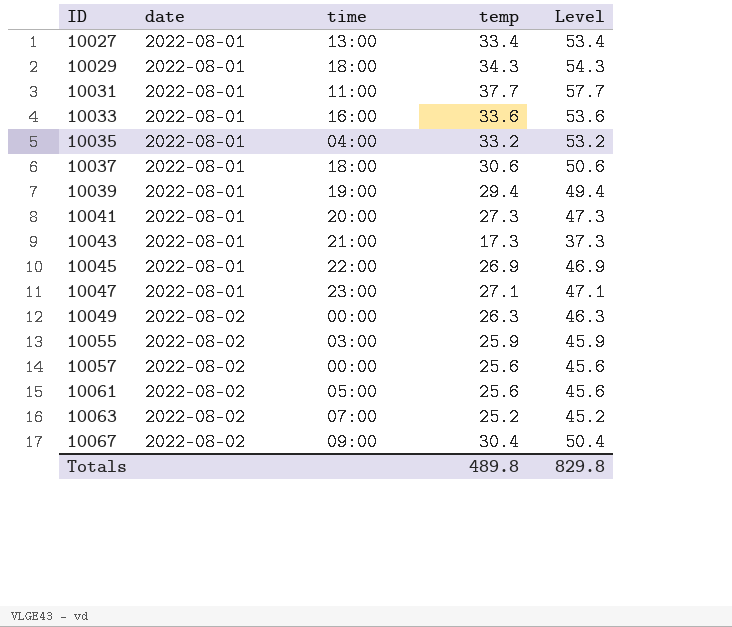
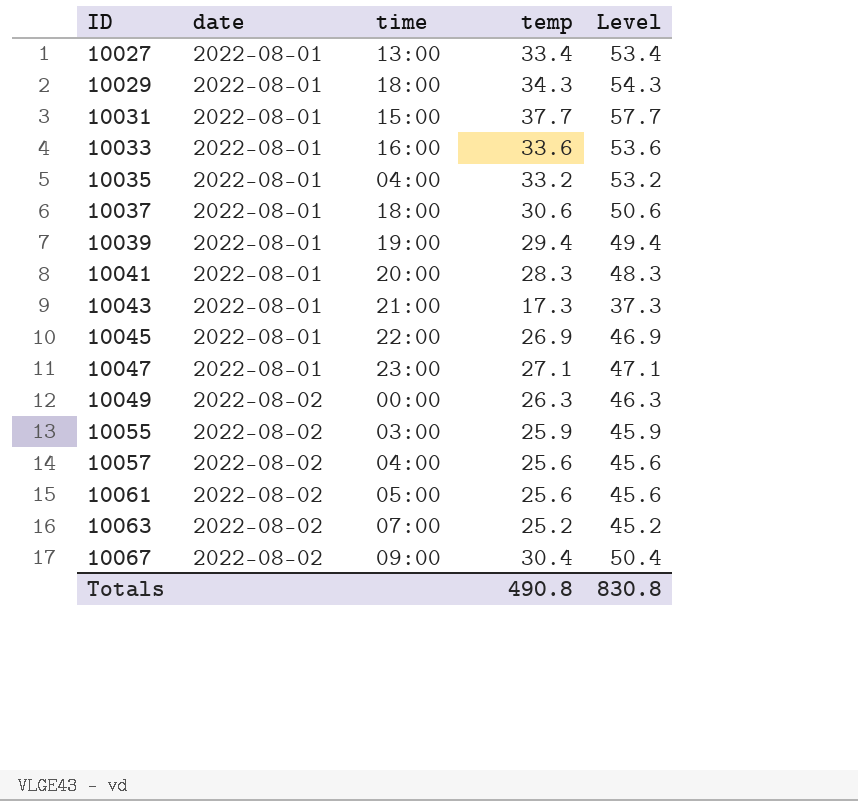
10031 | time: 11:00 -> 15:00
10041 | temp: 27.3 -> 28.3
10041 | Level: 47.3 -> 48.3
10057 | time: 00:00 -> 04:00
Totals | temp: 489.8 -> 490.8
Totals | Level: 829.8 -> 830.8

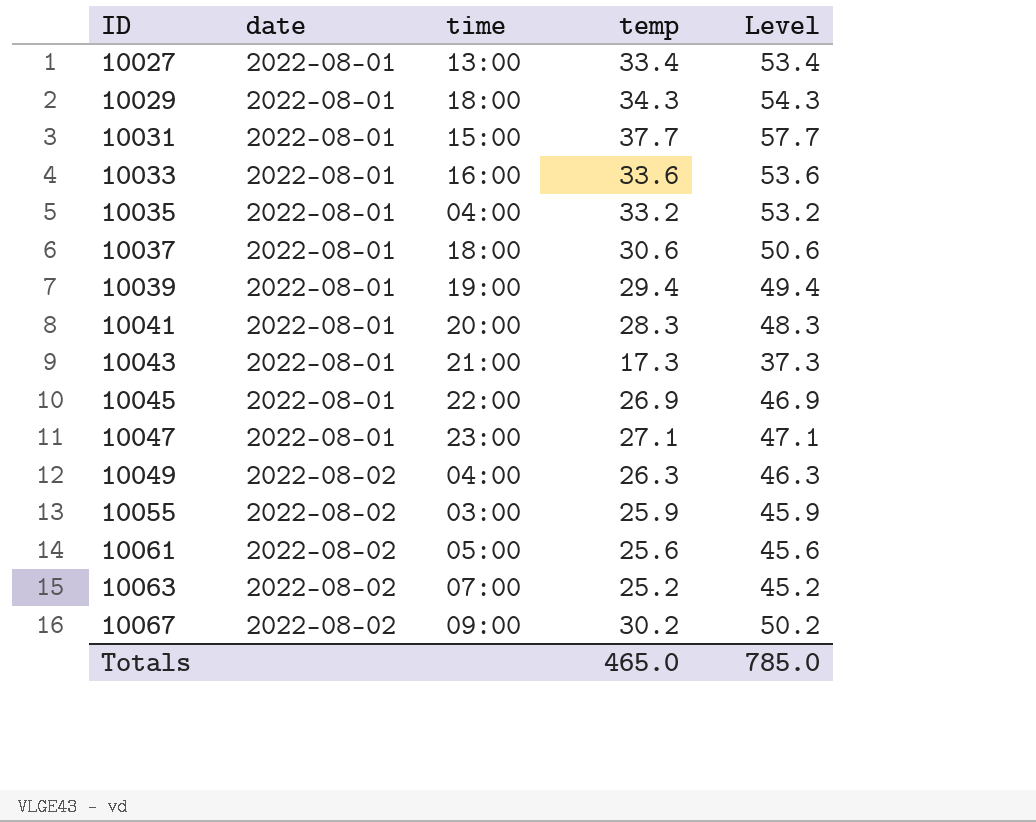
row 10057: 2022-08-02 | 04:00 | 25.6 | 45.6 -> none
10049 | time: 00:00 -> 04:00
10067 | temp: 30.4 -> 30.2
10067 | Level: 50.4 -> 50.2
Totals | temp: 490.8 -> 465.0
Totals | Level: 830.8 -> 785.0

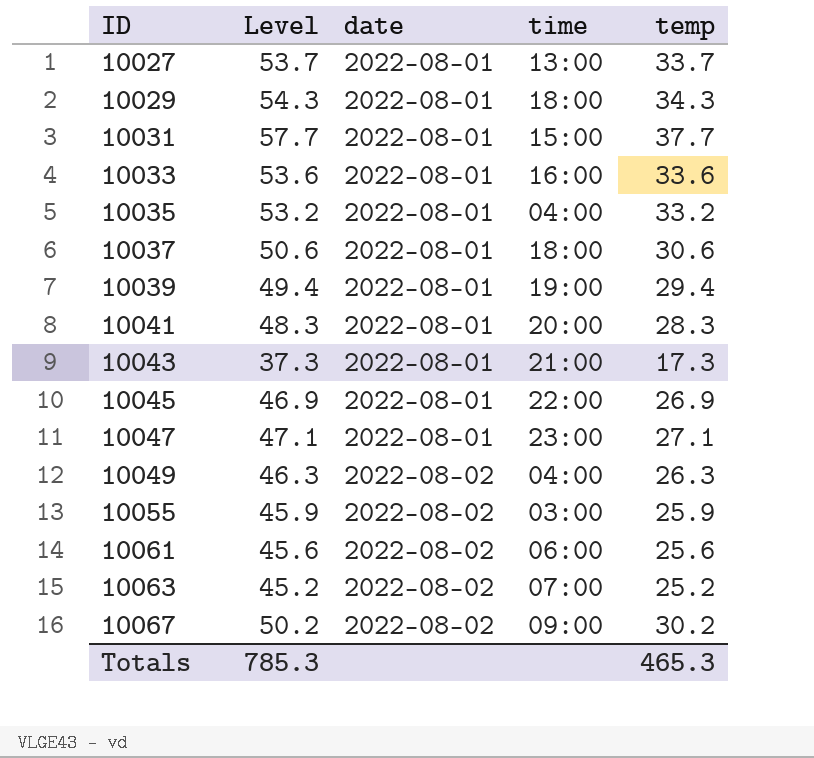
column Level | position: 5 -> 2
10027 | Level: 53.4 -> 53.7
10027 | temp: 33.4 -> 33.7
10061 | time: 05:00 -> 06:00
Totals | Level: 785.0 -> 785.3
Totals | temp: 465.0 -> 465.3

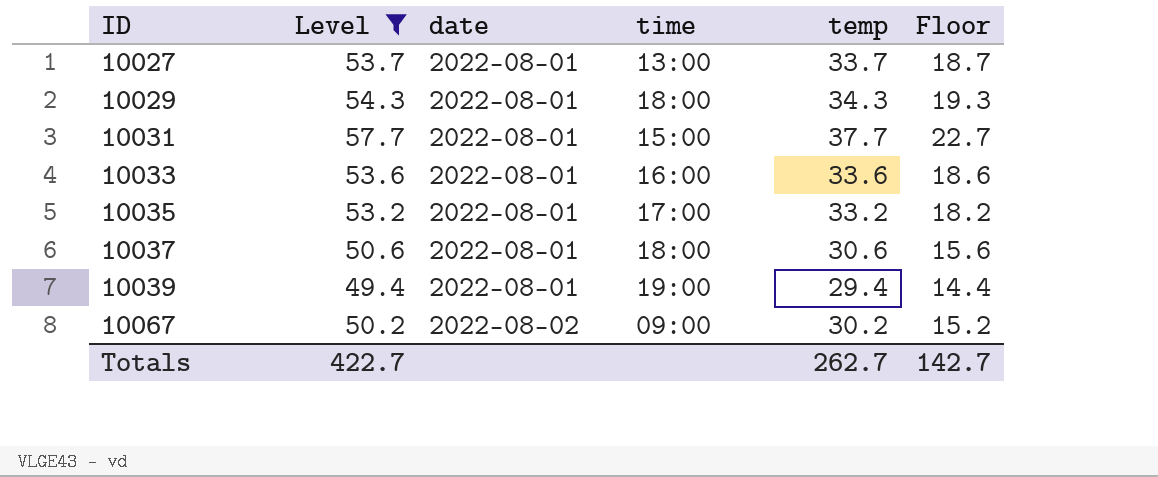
filter: none -> Level >= 49.4
column Floor | formula: none -> [temp] - 15
10035 | time: 04:00 -> 17:00
Totals | Level: 785.3 -> 422.7
Totals | temp: 465.3 -> 262.7

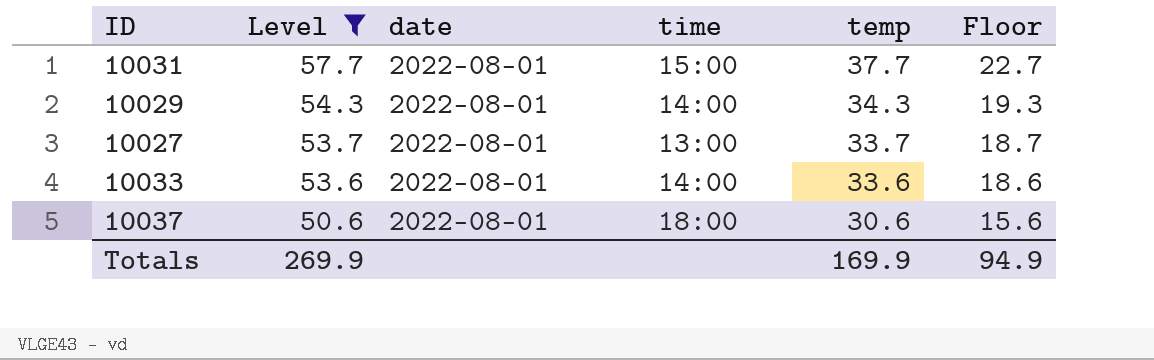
row order: ID ascending -> Level descending
row 10035: 53.2 | 2022-08-01 | 17:00 | 33.2 | 18.2 -> none
row 10039: 49.4 | 2022-08-01 | 19:00 | 29.4 | 14.4 -> none
row 10067: 50.2 | 2022-08-02 | 09:00 | 30.2 | 15.2 -> none
10029 | time: 18:00 -> 14:00
10033 | time: 16:00 -> 14:00
Totals | Level: 422.7 -> 269.9
Totals | temp: 262.7 -> 169.9
Totals | Floor: 142.7 -> 94.9

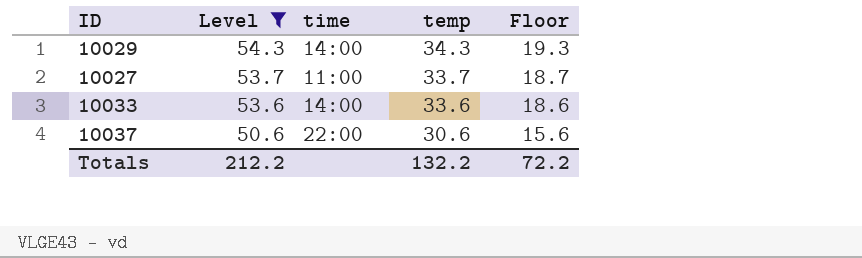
column date | position: 3 -> none
row 10031: 57.7 | 2022-08-01 | 15:00 | 37.7 | 22.7 -> none
10027 | time: 13:00 -> 11:00
10037 | time: 18:00 -> 22:00
Totals | Level: 269.9 -> 212.2
Totals | temp: 169.9 -> 132.2
Totals | Floor: 94.9 -> 72.2

